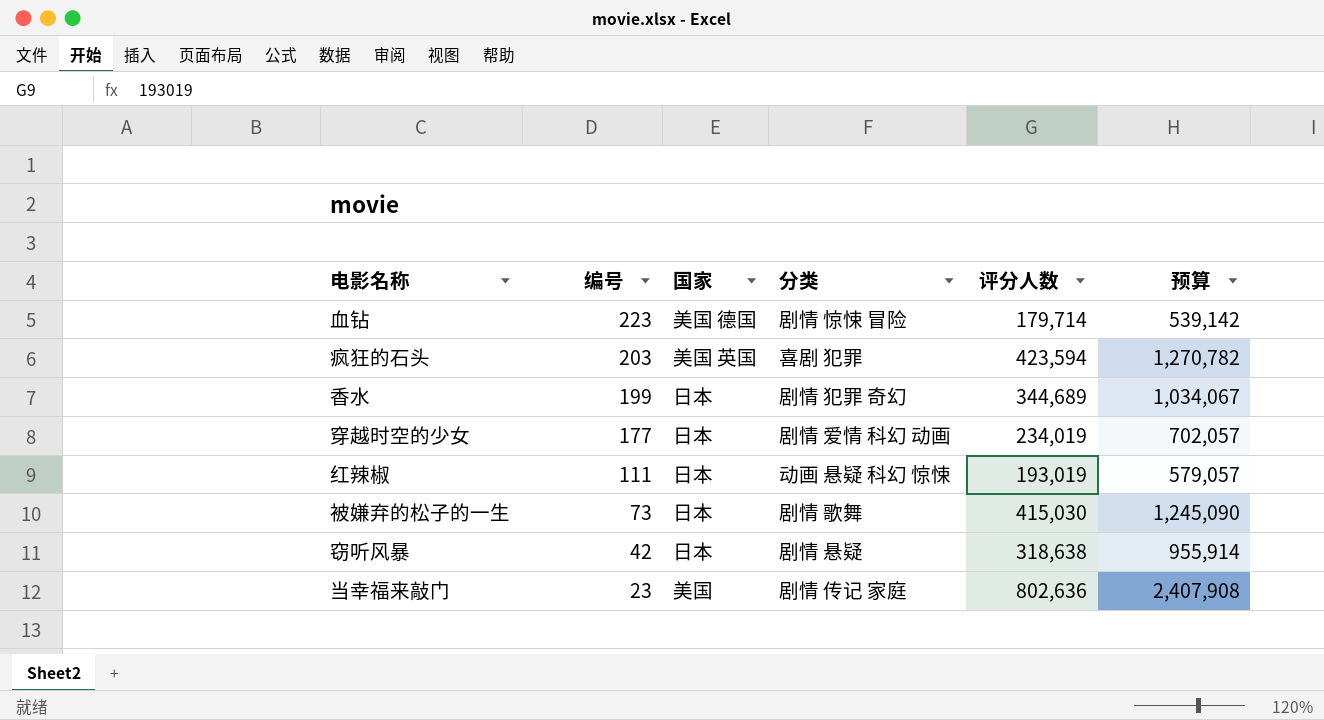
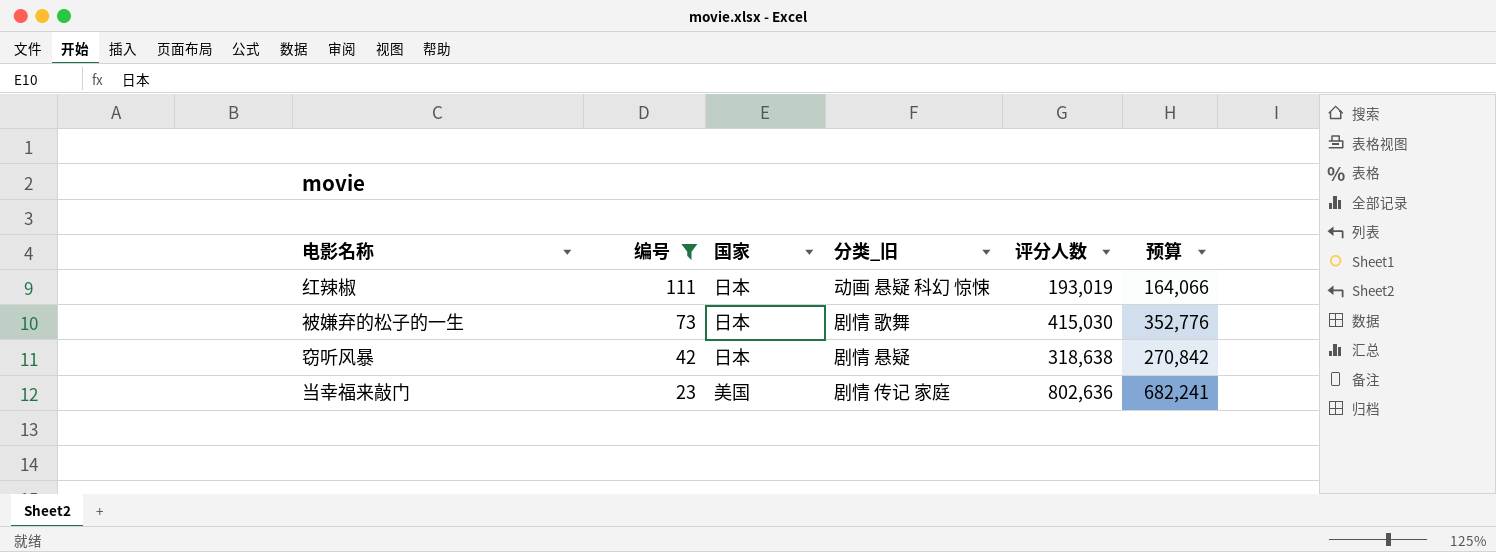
filter: none -> 编号 <= 111
column name: 分类 -> 分类_旧
column 预算 | formula: [评分人数] * 3 -> [评分人数] * 0.85

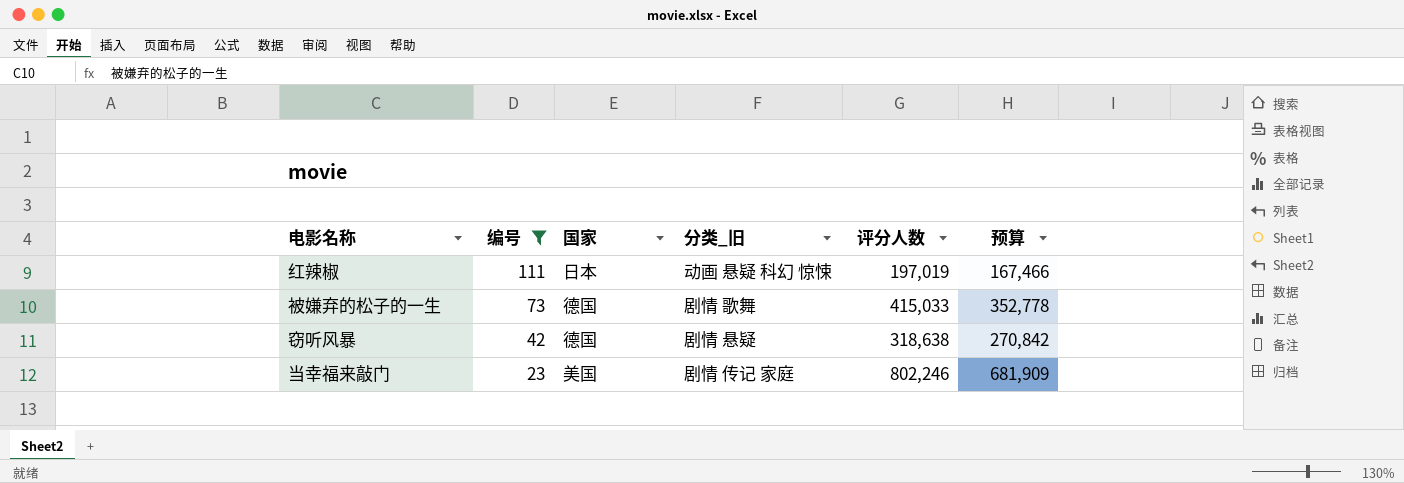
红辣椒 | 评分人数: 193,019 -> 197,019
红辣椒 | 预算: 164,066 -> 167,466
被嫌弃的松子的一生 | 国家: 日本 -> 德国
被嫌弃的松子的一生 | 评分人数: 415,030 -> 415,033
被嫌弃的松子的一生 | 预算: 352,776 -> 352,778
窃听风暴 | 国家: 日本 -> 德国
当幸福来敲门 | 评分人数: 802,636 -> 802,246
当幸福来敲门 | 预算: 682,241 -> 681,909

